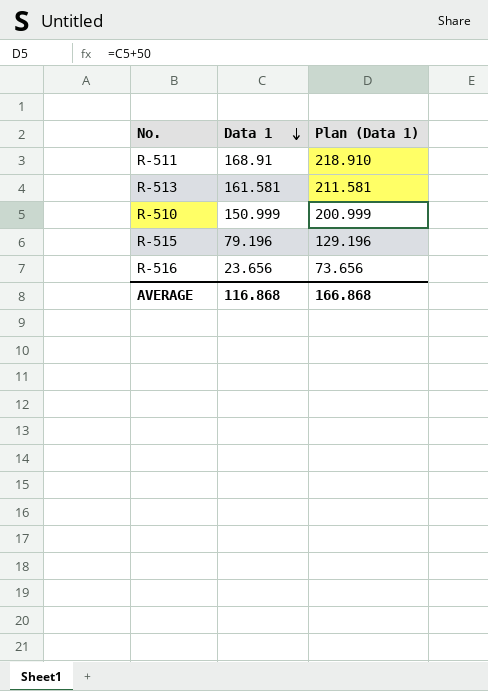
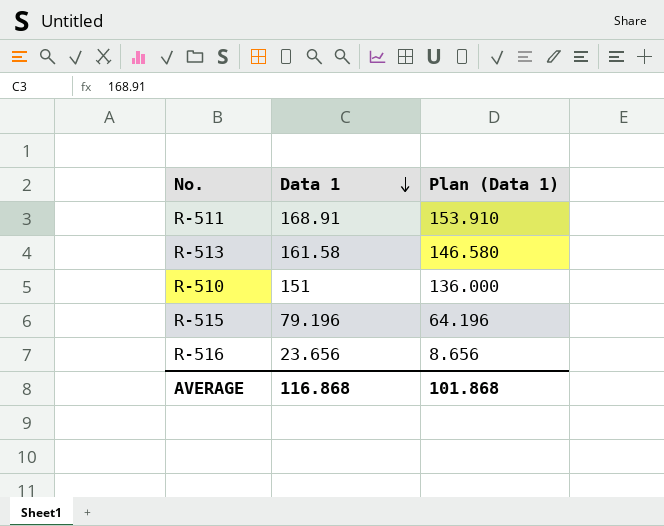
column Plan (Data 1) | formula: [Data 1] + 50 -> [Data 1] - 15
R-513 | Data 1: 161.581 -> 161.58
R-510 | Data 1: 150.999 -> 151
AVERAGE | Plan (Data 1): 166.868 -> 101.868

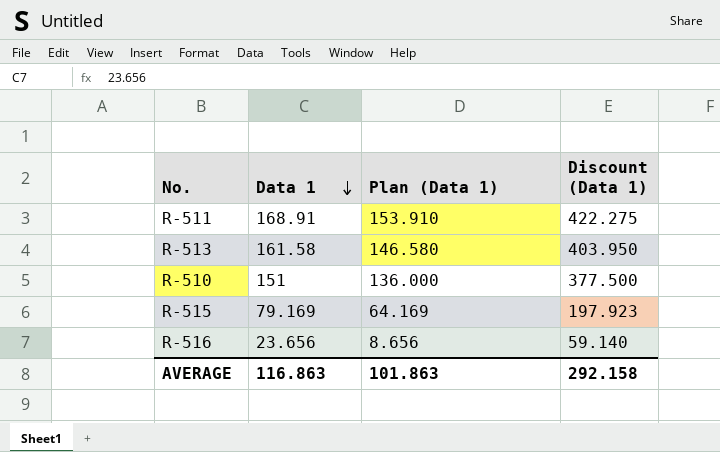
column Discount (Data 1) | formula: none -> [Data 1] * 2.5
R-515 | Data 1: 79.196 -> 79.169
R-515 | Plan (Data 1): 64.196 -> 64.169
AVERAGE | Data 1: 116.868 -> 116.863
AVERAGE | Plan (Data 1): 101.868 -> 101.863

